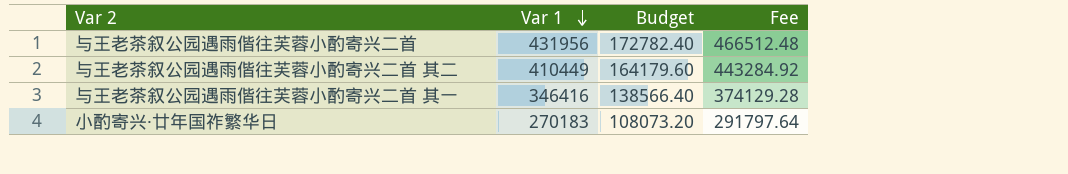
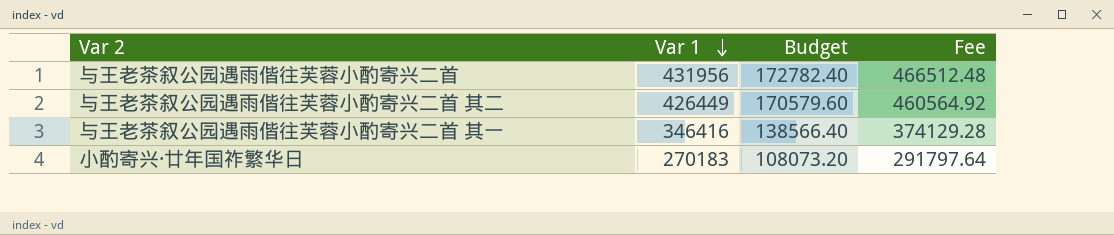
与王老茶叙公园遇雨偕往芙蓉小酌寄兴二首 其二 | Var 1: 410449 -> 426449
与王老茶叙公园遇雨偕往芙蓉小酌寄兴二首 其二 | Budget: 164179.60 -> 170579.60
与王老茶叙公园遇雨偕往芙蓉小酌寄兴二首 其二 | Fee: 443284.92 -> 460564.92

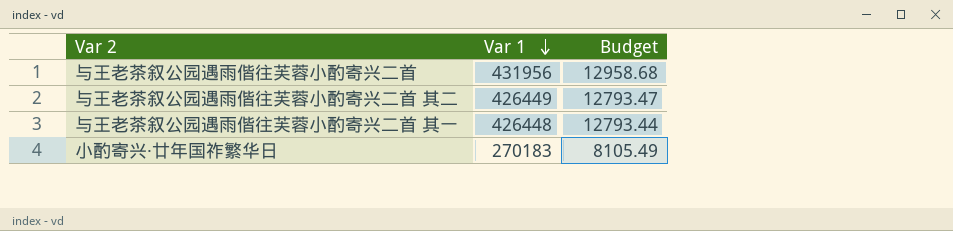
column Fee | formula: [Var 1] * 1.08 -> none
column Budget | formula: [Var 1] * 0.4 -> [Var 1] * 0.03
与王老茶叙公园遇雨偕往芙蓉小酌寄兴二首 其一 | Var 1: 346416 -> 426448

